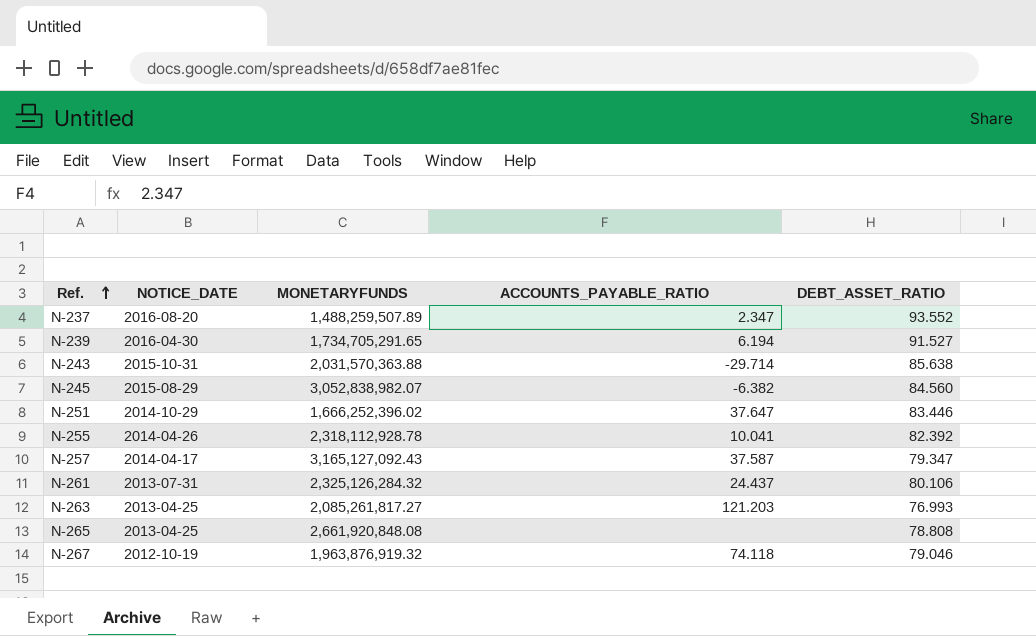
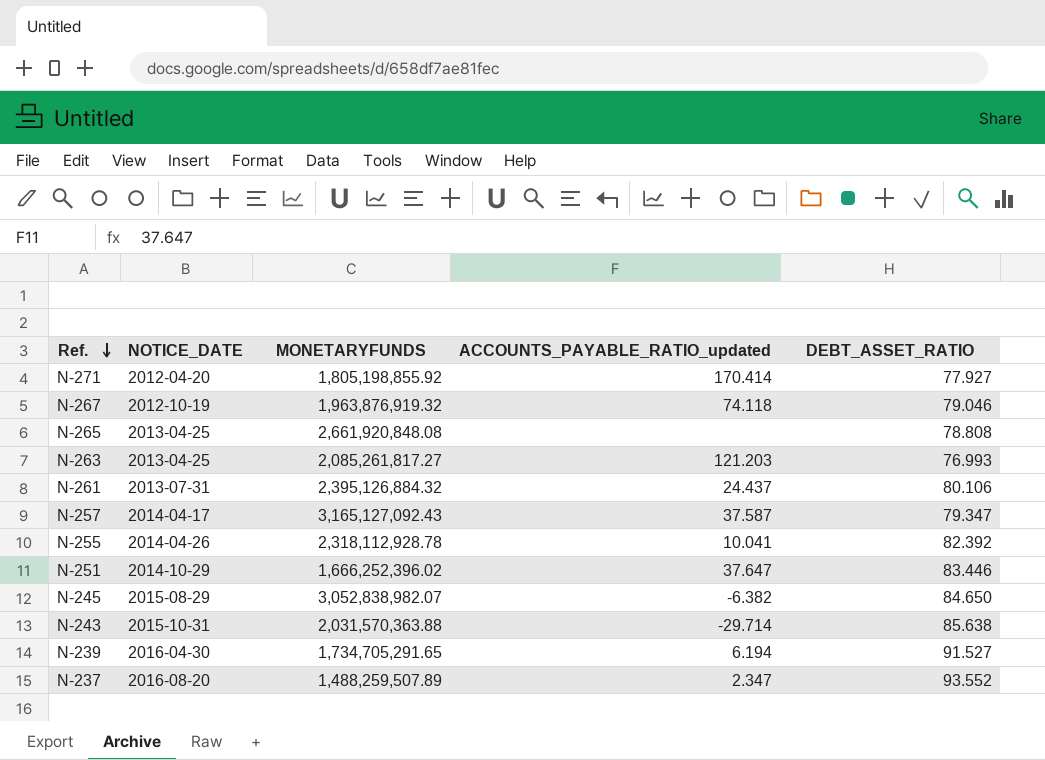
row order: Ref. ascending -> Ref. descending
column name: ACCOUNTS_PAYABLE_RATIO -> ACCOUNTS_PAYABLE_RATIO_updated
row N-271: none -> 2012-04-20 | 1,805,198,855.92 | 170.414 | 77.927
N-261 | MONETARYFUNDS: 2,325,126,284.32 -> 2,395,126,884.32
N-245 | DEBT_ASSET_RATIO: 84.560 -> 84.650

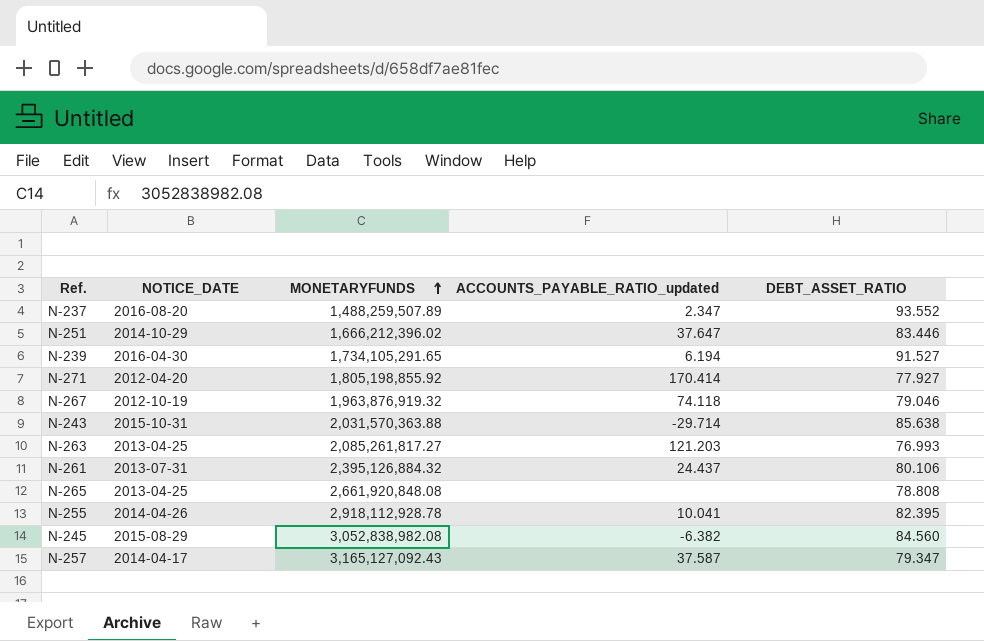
row order: Ref. descending -> MONETARYFUNDS ascending
N-251 | MONETARYFUNDS: 1,666,252,396.02 -> 1,666,212,396.02
N-239 | MONETARYFUNDS: 1,734,705,291.65 -> 1,734,105,291.65
N-255 | MONETARYFUNDS: 2,318,112,928.78 -> 2,918,112,928.78
N-255 | DEBT_ASSET_RATIO: 82.392 -> 82.395
N-245 | MONETARYFUNDS: 3,052,838,982.07 -> 3,052,838,982.08
N-245 | DEBT_ASSET_RATIO: 84.650 -> 84.560

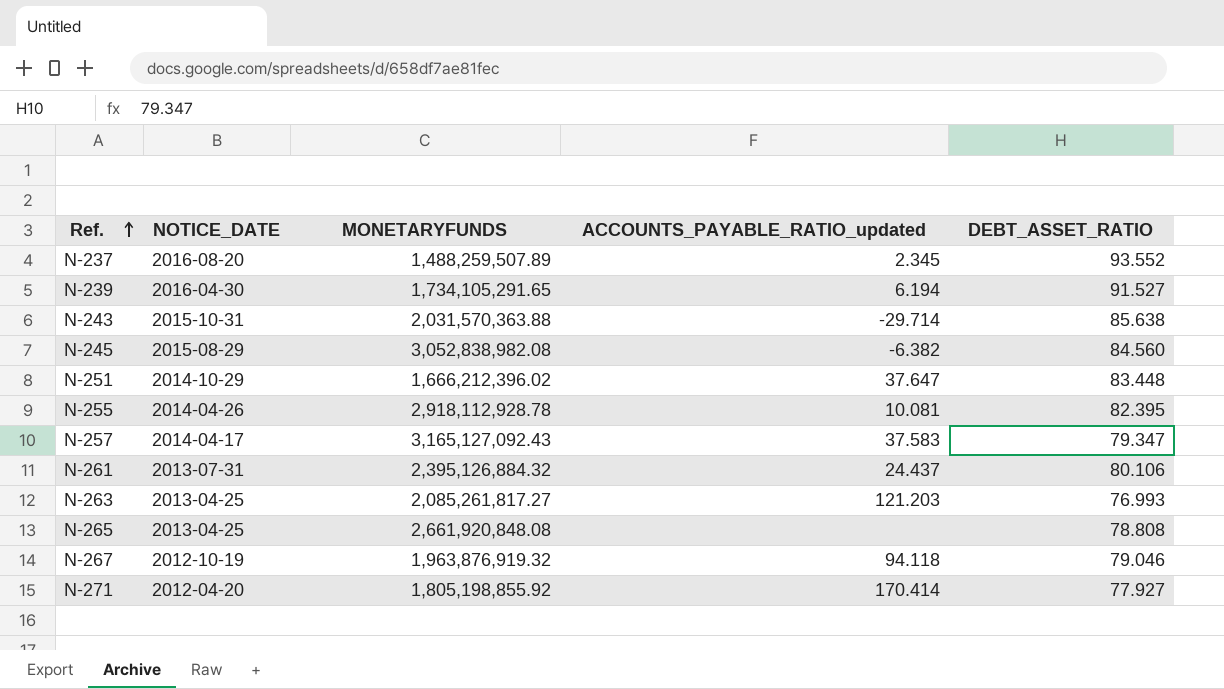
row order: MONETARYFUNDS ascending -> Ref. ascending
N-237 | ACCOUNTS_PAYABLE_RATIO_updated: 2.347 -> 2.345
N-251 | DEBT_ASSET_RATIO: 83.446 -> 83.448
N-255 | ACCOUNTS_PAYABLE_RATIO_updated: 10.041 -> 10.081
N-257 | ACCOUNTS_PAYABLE_RATIO_updated: 37.587 -> 37.583
N-267 | ACCOUNTS_PAYABLE_RATIO_updated: 74.118 -> 94.118

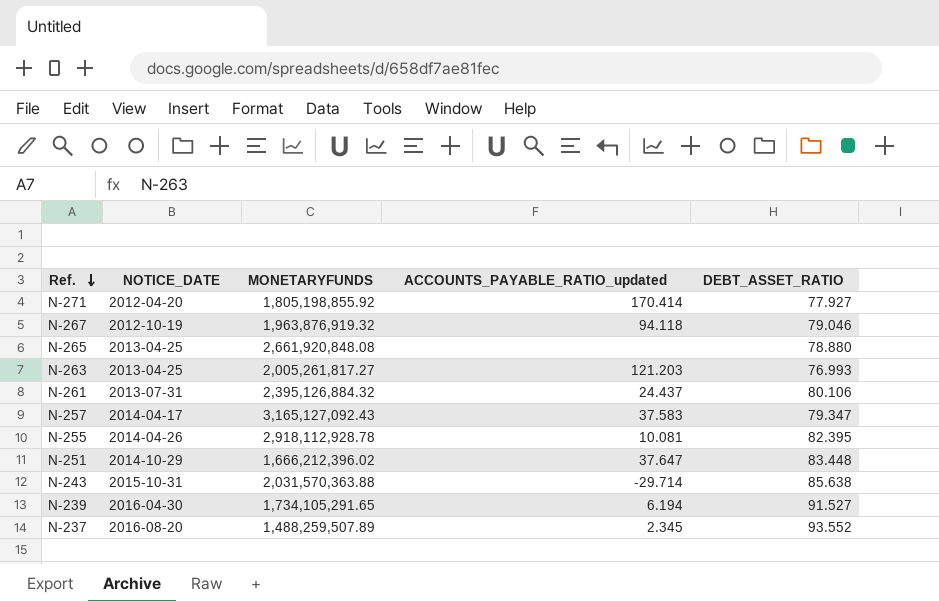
row order: Ref. ascending -> Ref. descending
row N-245: 2015-08-29 | 3,052,838,982.08 | -6.382 | 84.560 -> none
N-265 | DEBT_ASSET_RATIO: 78.808 -> 78.880
N-263 | MONETARYFUNDS: 2,085,261,817.27 -> 2,005,261,817.27

